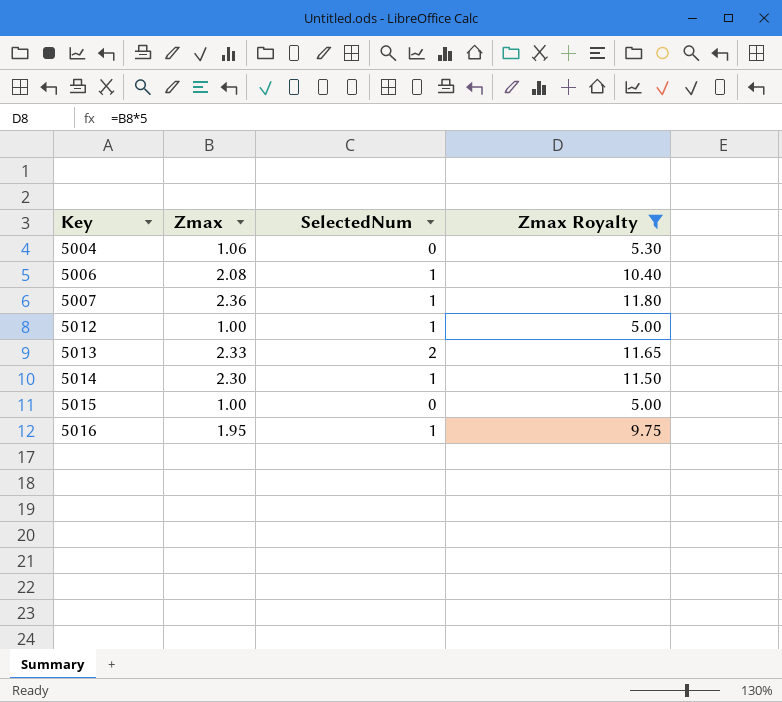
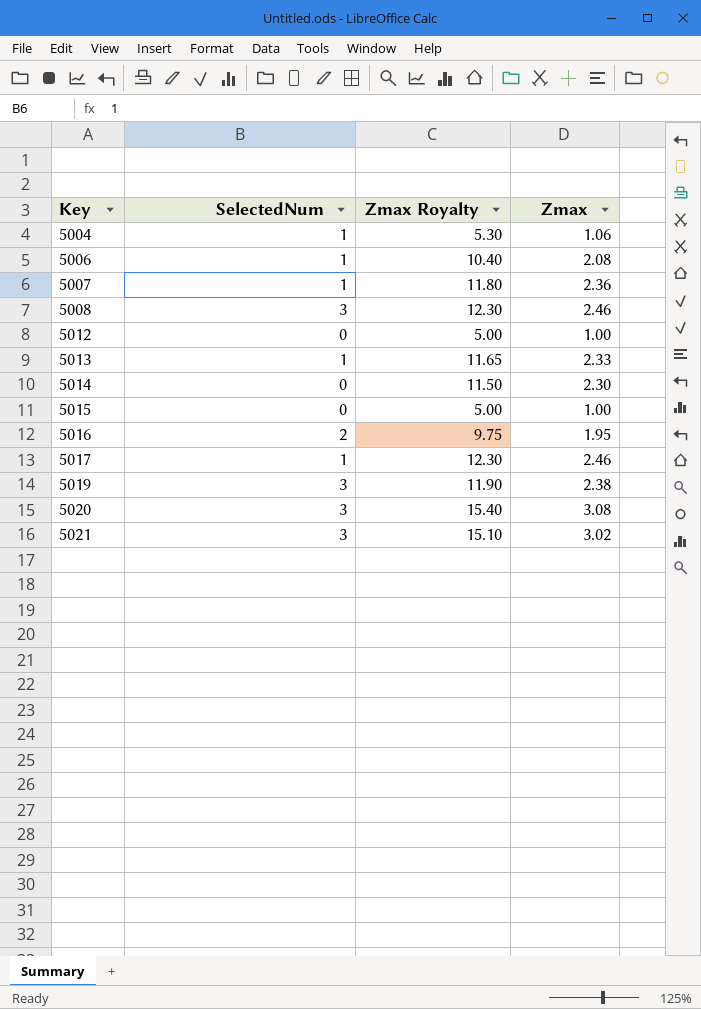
filter: Zmax Royalty <= 11.80 -> none
column Zmax | position: 2 -> 4
5004 | SelectedNum: 0 -> 1
5012 | SelectedNum: 1 -> 0
5013 | SelectedNum: 2 -> 1
5014 | SelectedNum: 1 -> 0
5016 | SelectedNum: 1 -> 2

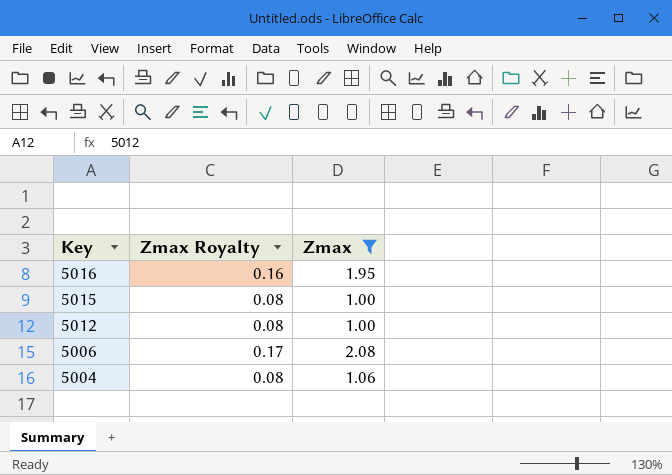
filter: none -> Zmax <= 2.08
row order: Key ascending -> Key descending
column SelectedNum | position: 2 -> none
column Zmax Royalty | formula: [Zmax] * 5 -> [Zmax] * 0.08

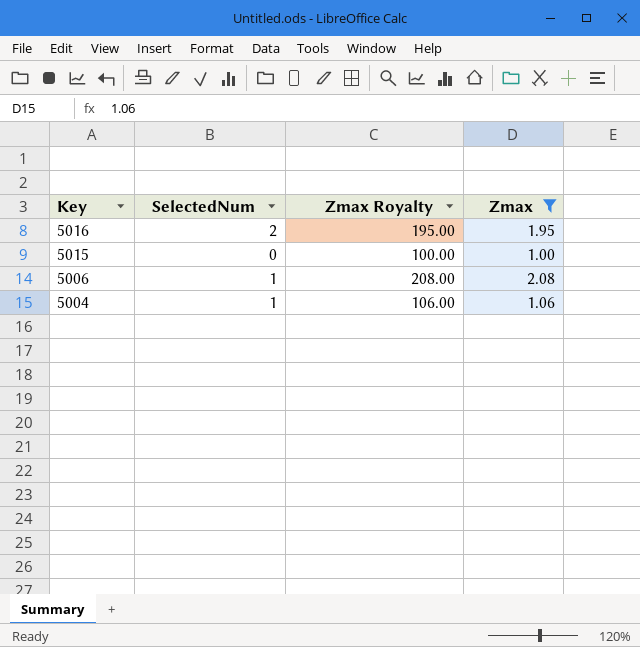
column SelectedNum | position: none -> 2
column Zmax Royalty | formula: [Zmax] * 0.08 -> [Zmax] * 100
row 5012: 0.08 | 1.00 -> none

